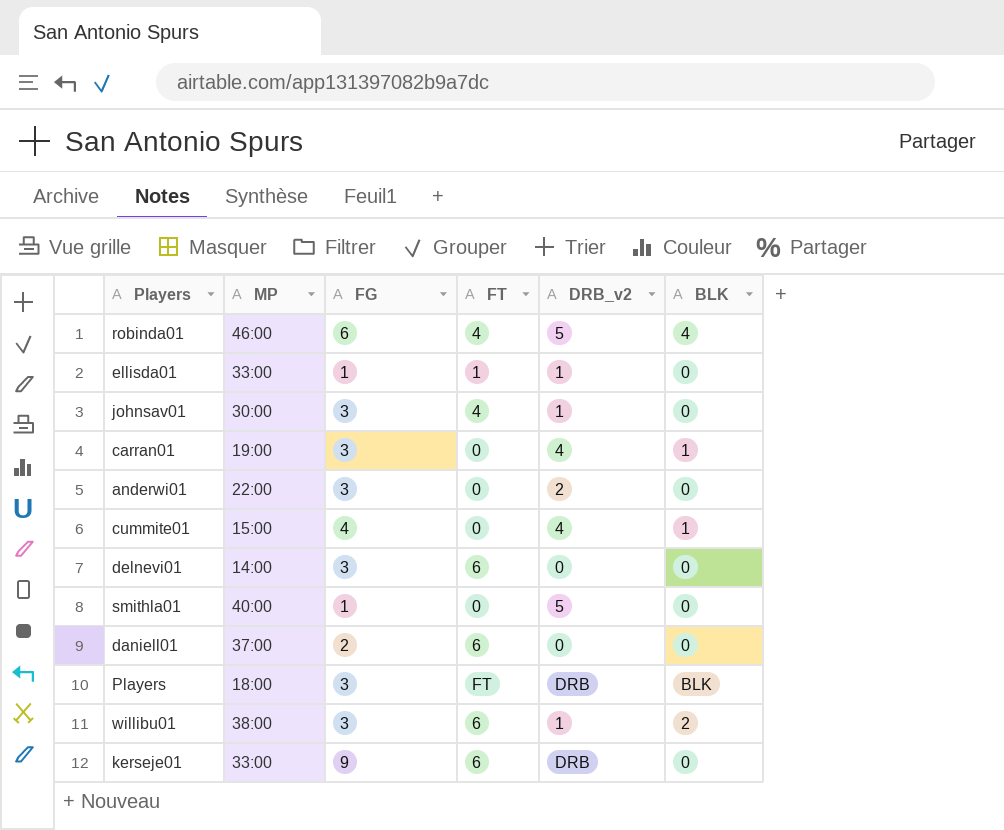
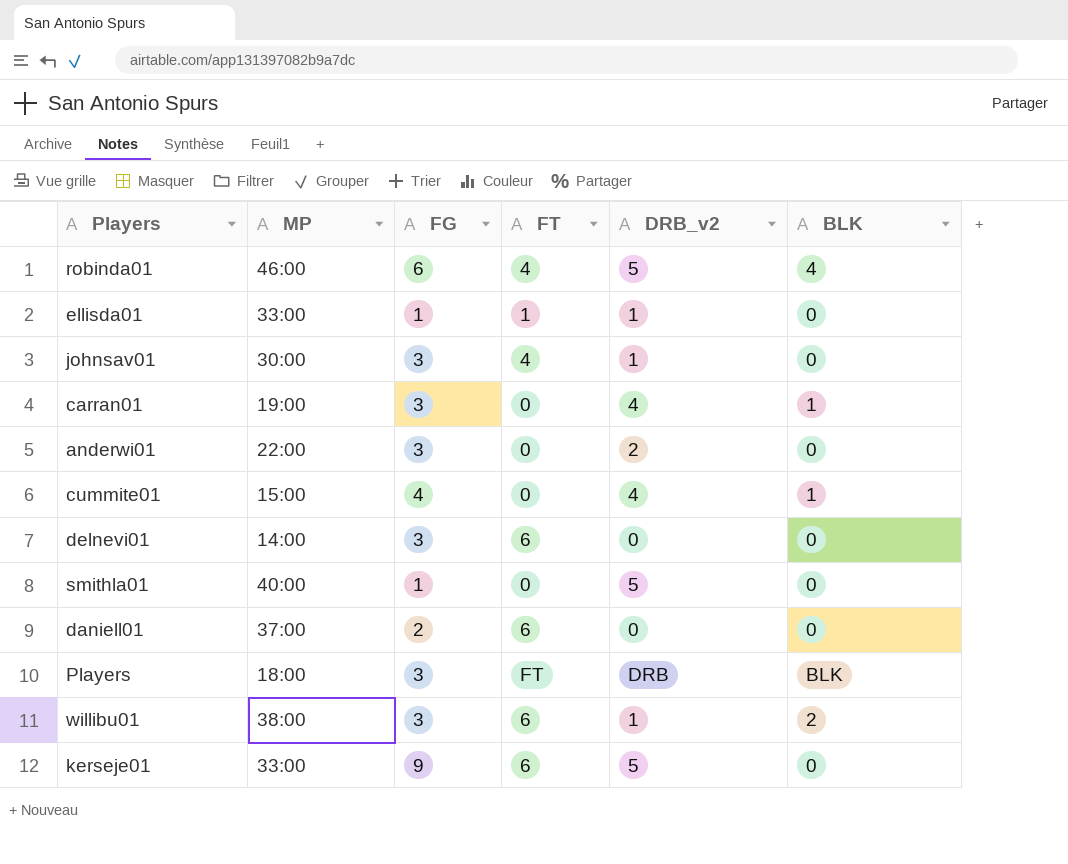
kerseje01 | DRB_v2: DRB -> 5

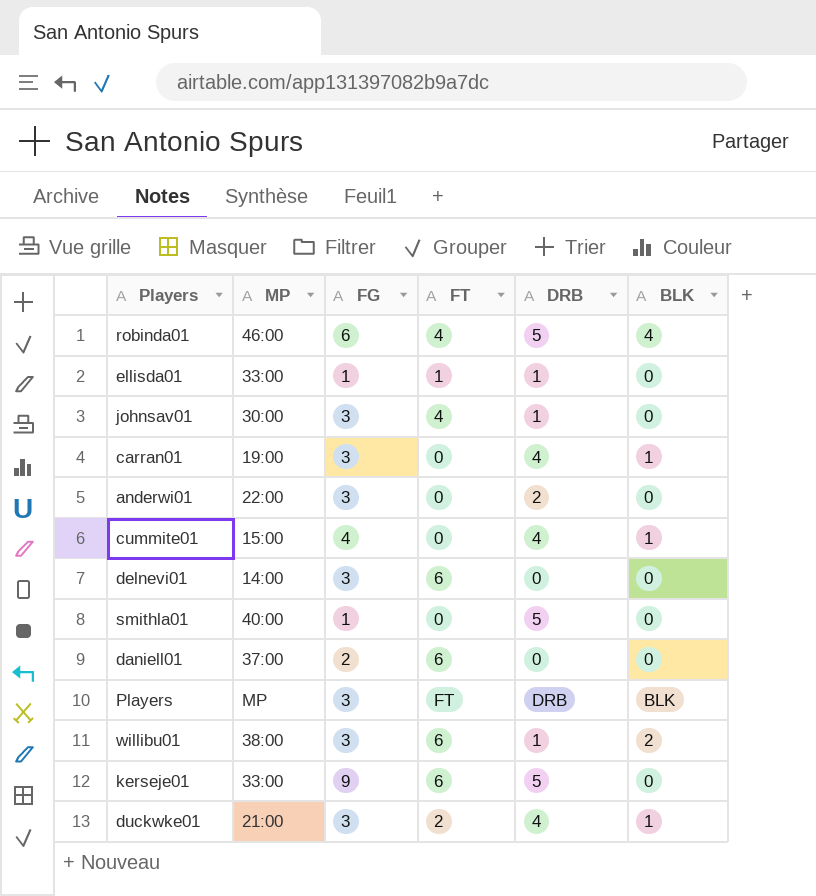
column name: DRB_v2 -> DRB
Players | MP: 18:00 -> MP
row duckwke01: none -> 21:00 | 3 | 2 | 4 | 1

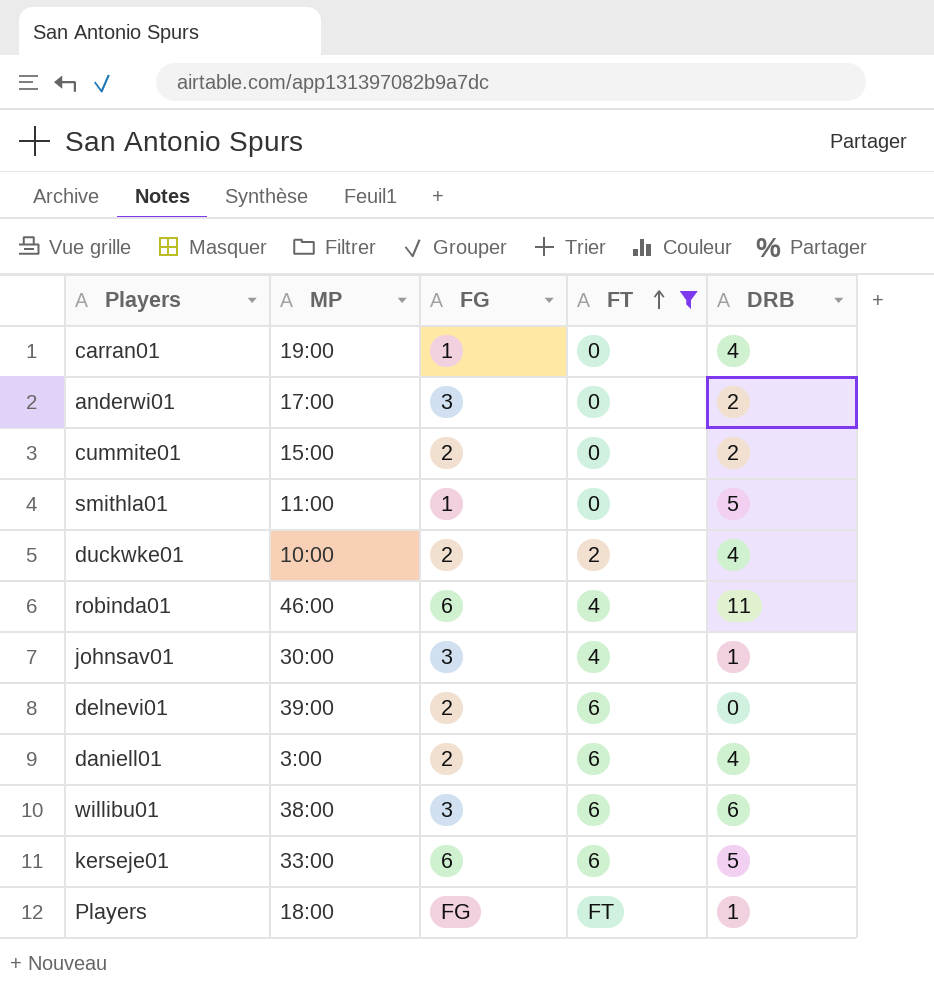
filter: none -> FT != 1
row order: none -> FT ascending
column BLK | position: 6 -> none
carran01 | FG: 3 -> 1
anderwi01 | MP: 22:00 -> 17:00
cummite01 | FG: 4 -> 2
cummite01 | DRB: 4 -> 2
smithla01 | MP: 40:00 -> 11:00
duckwke01 | MP: 21:00 -> 10:00
duckwke01 | FG: 3 -> 2
robinda01 | DRB: 5 -> 11
delnevi01 | MP: 14:00 -> 39:00
delnevi01 | FG: 3 -> 2
daniell01 | MP: 37:00 -> 3:00
daniell01 | DRB: 0 -> 4
willibu01 | DRB: 1 -> 6
kerseje01 | FG: 9 -> 6
Players | MP: MP -> 18:00
Players | FG: 3 -> FG
Players | DRB: DRB -> 1

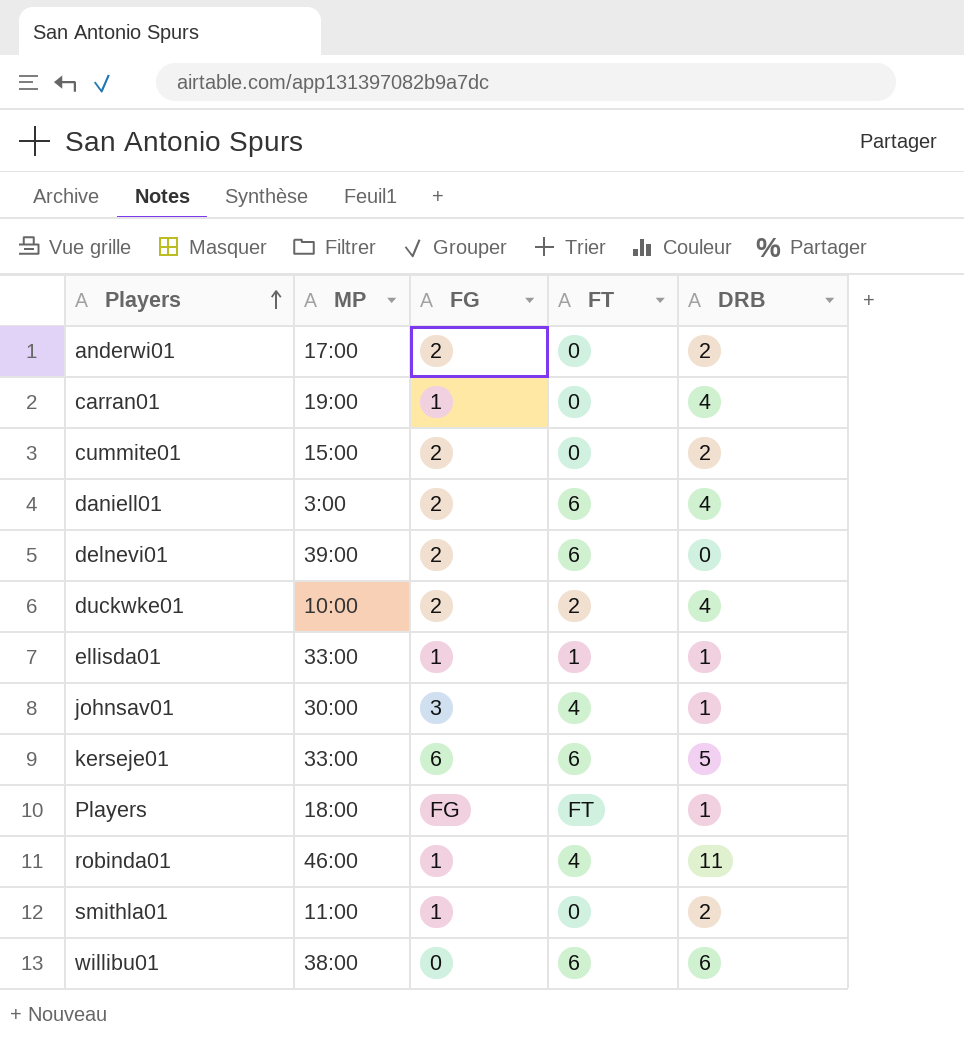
filter: FT != 1 -> none
row order: FT ascending -> Players ascending
anderwi01 | FG: 3 -> 2
robinda01 | FG: 6 -> 1
smithla01 | DRB: 5 -> 2
willibu01 | FG: 3 -> 0

